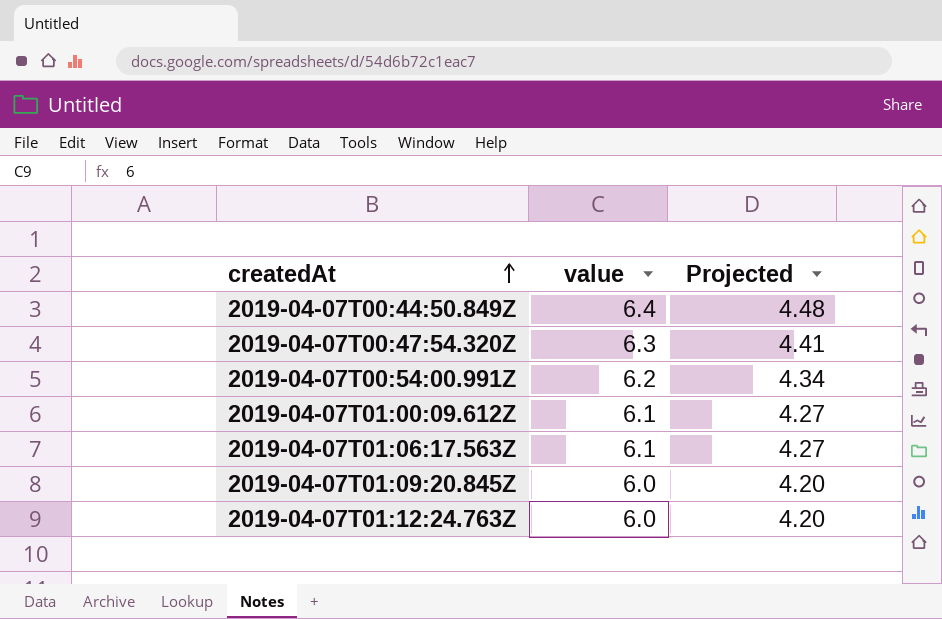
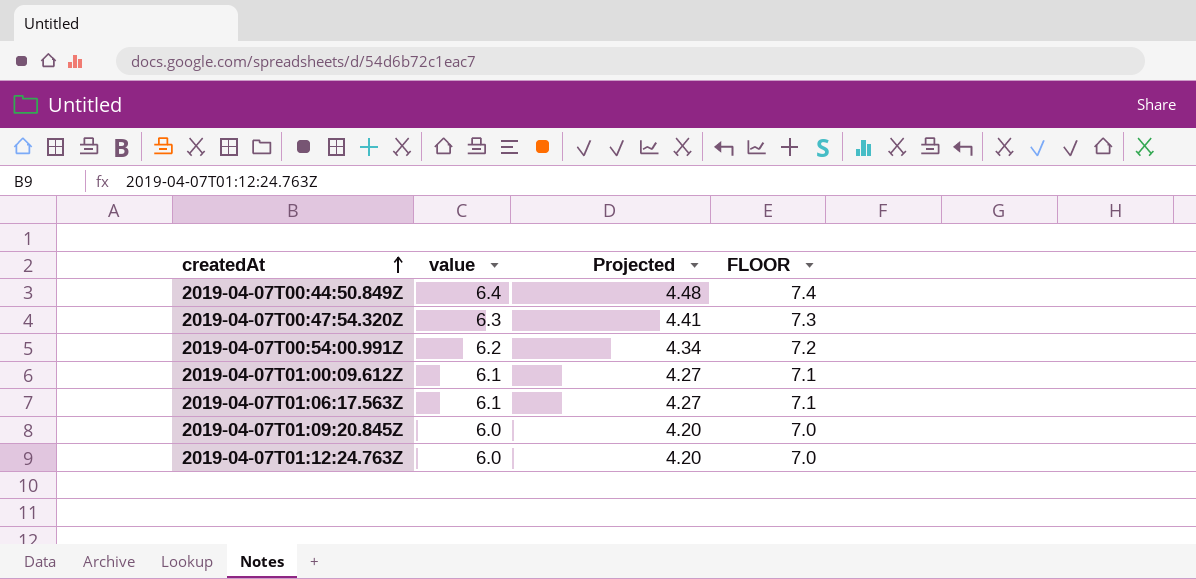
column FLOOR | formula: none -> [value] + 1

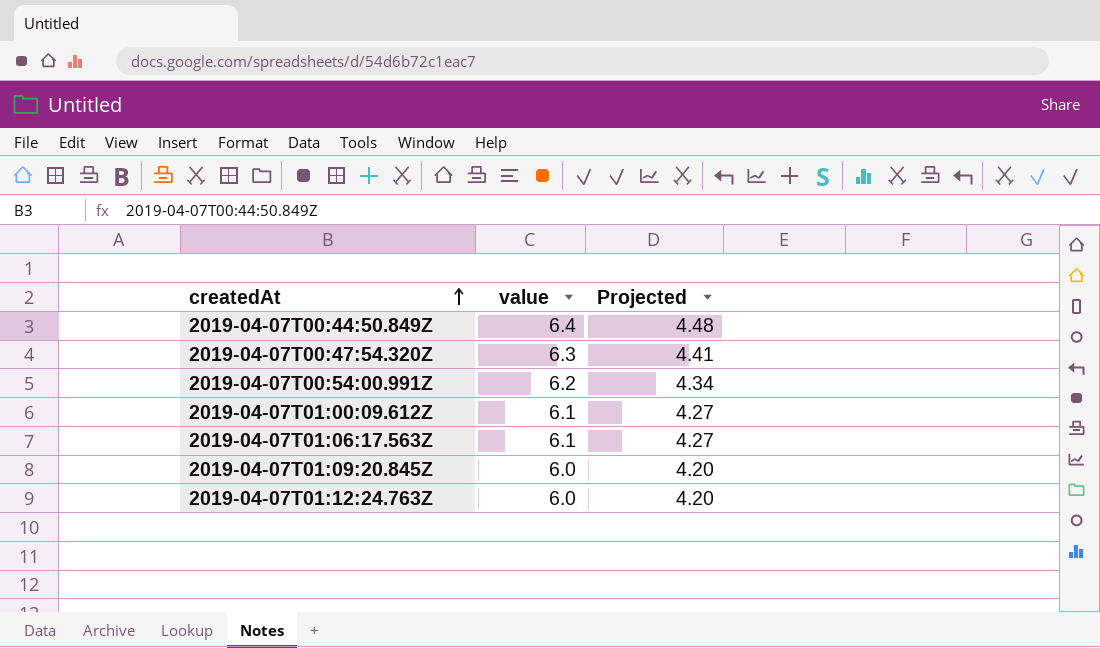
column FLOOR | formula: [value] + 1 -> none

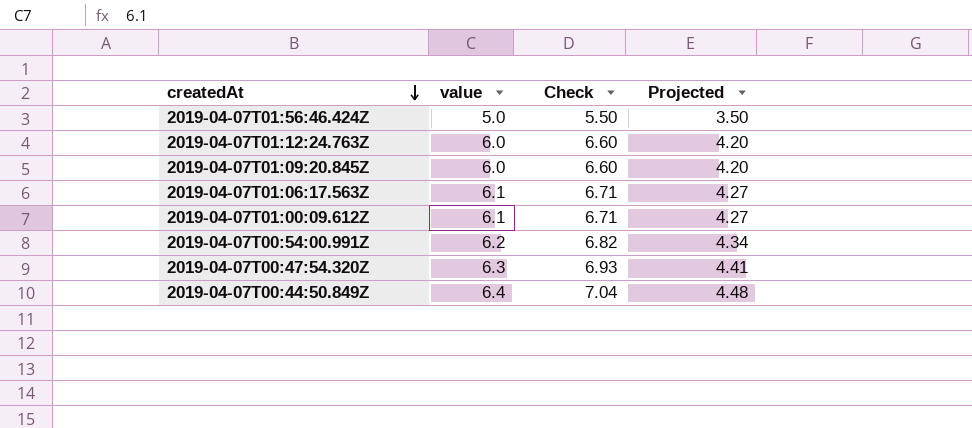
row order: createdAt ascending -> createdAt descending
column Check | formula: none -> [value] * 1.1
row 2019-04-07T01:56:46.424Z: none -> 5.0 | 5.50 | 3.50

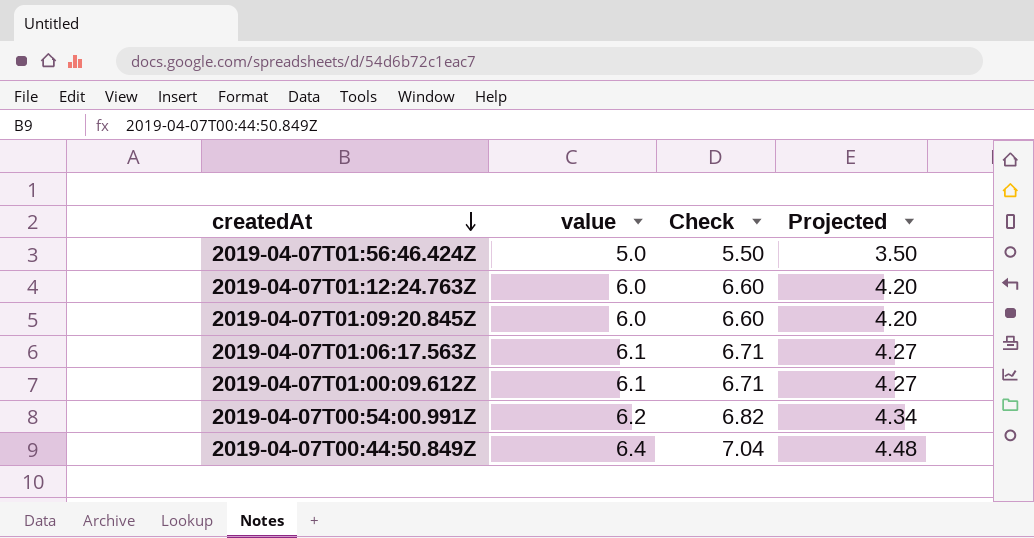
row 2019-04-07T00:47:54.320Z: 6.3 | 6.93 | 4.41 -> none

